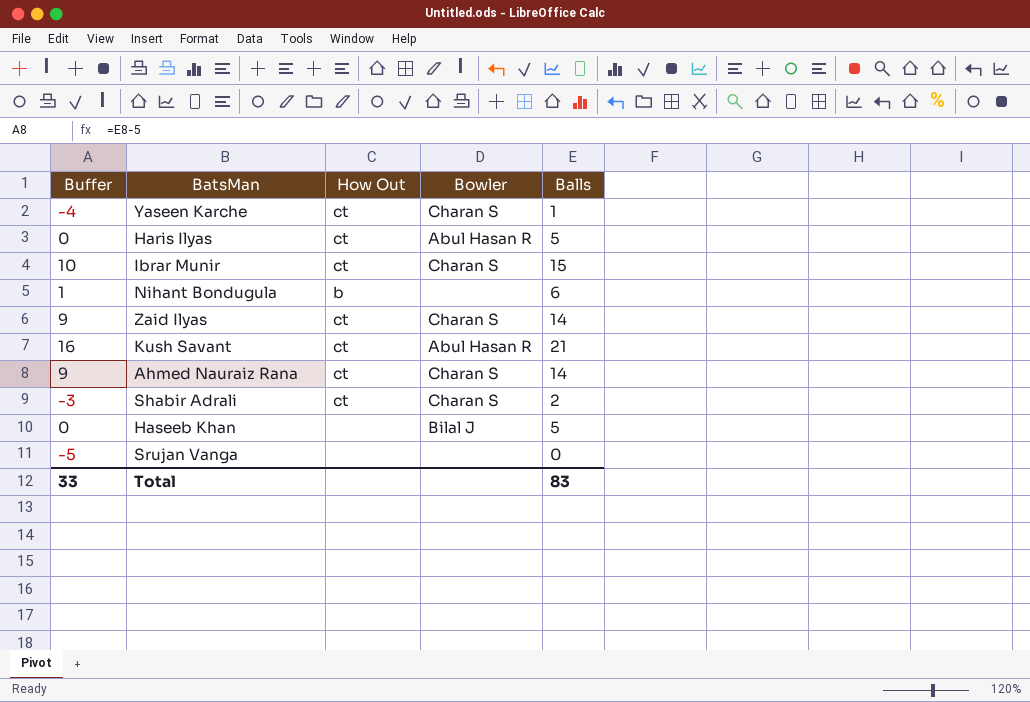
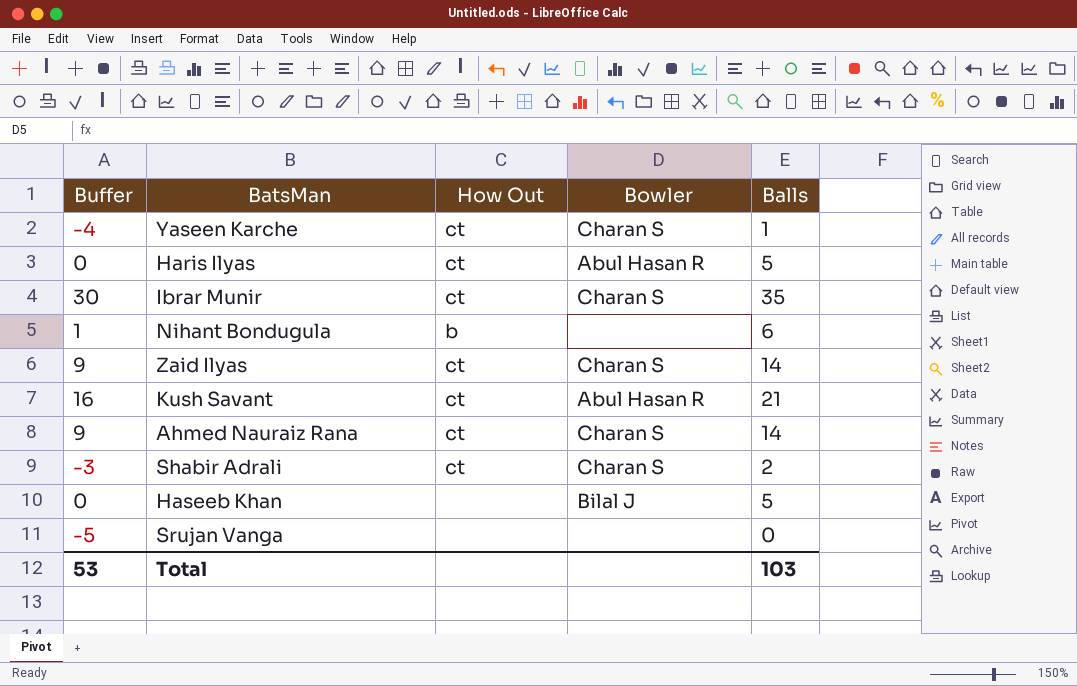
Ibrar Munir | Buffer: 10 -> 30
Ibrar Munir | Balls: 15 -> 35
Total | Buffer: 33 -> 53
Total | Balls: 83 -> 103

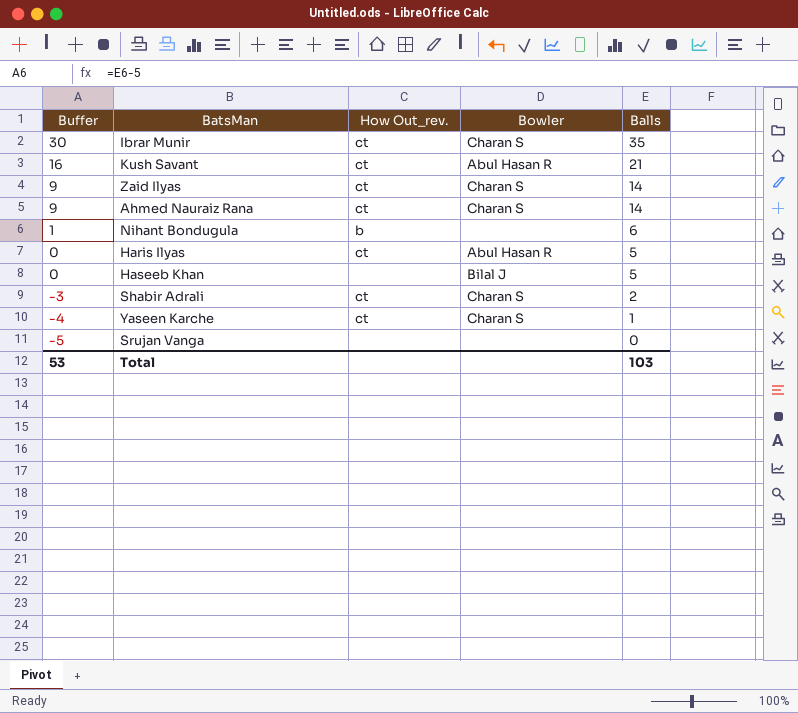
row order: none -> Buffer descending
column name: How Out -> How Out_rev.

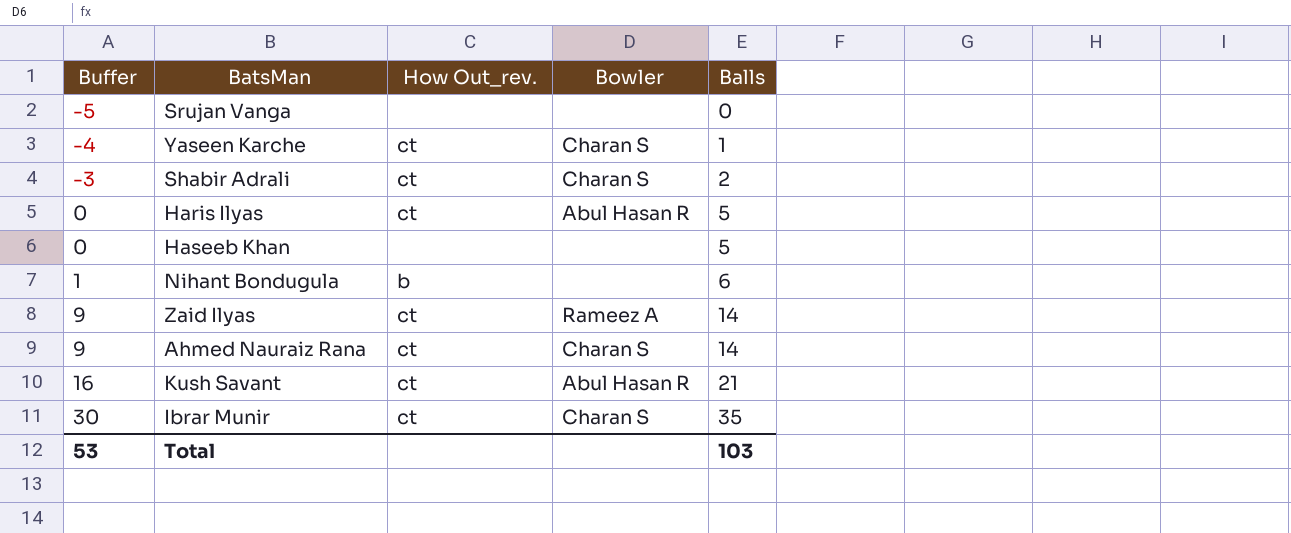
row order: Buffer descending -> Buffer ascending
Haseeb Khan | Bowler: Bilal J -> none
Zaid Ilyas | Bowler: Charan S -> Rameez A

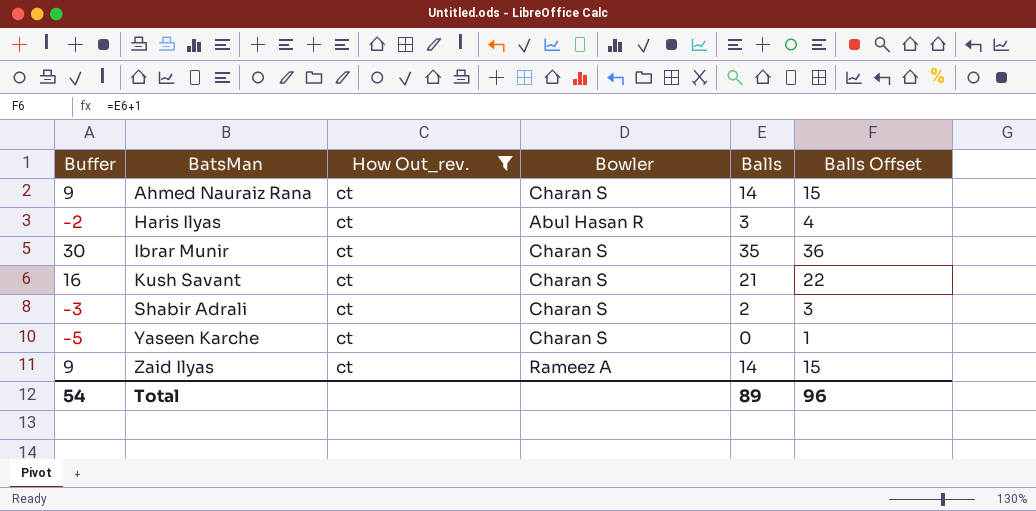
filter: none -> How Out_rev. = ct
row order: Buffer ascending -> BatsMan ascending
column Balls Offset | formula: none -> [Balls] + 1
Haris Ilyas | Buffer: 0 -> -2
Haris Ilyas | Balls: 5 -> 3
Kush Savant | Bowler: Abul Hasan R -> Charan S
Yaseen Karche | Buffer: -4 -> -5
Yaseen Karche | Balls: 1 -> 0
Total | Buffer: 53 -> 54
Total | Balls: 103 -> 89

